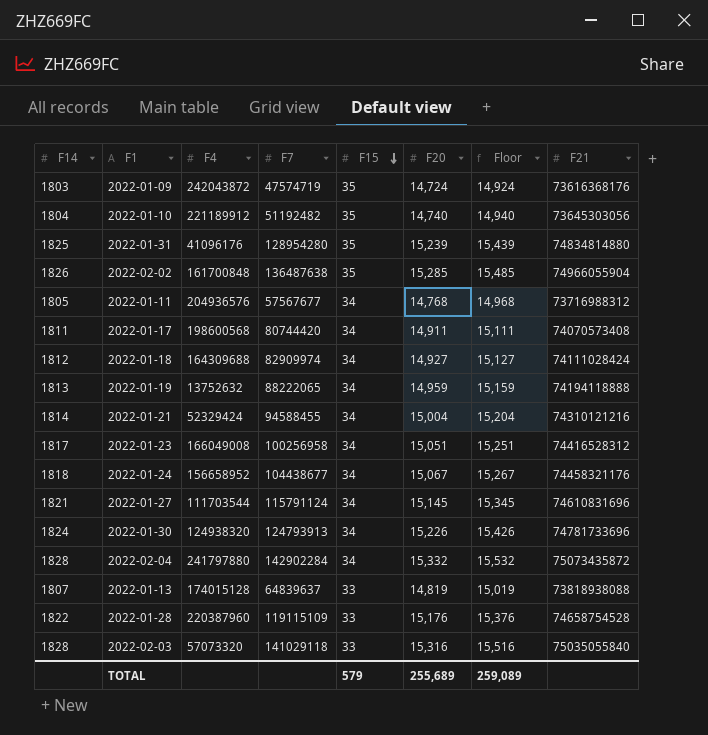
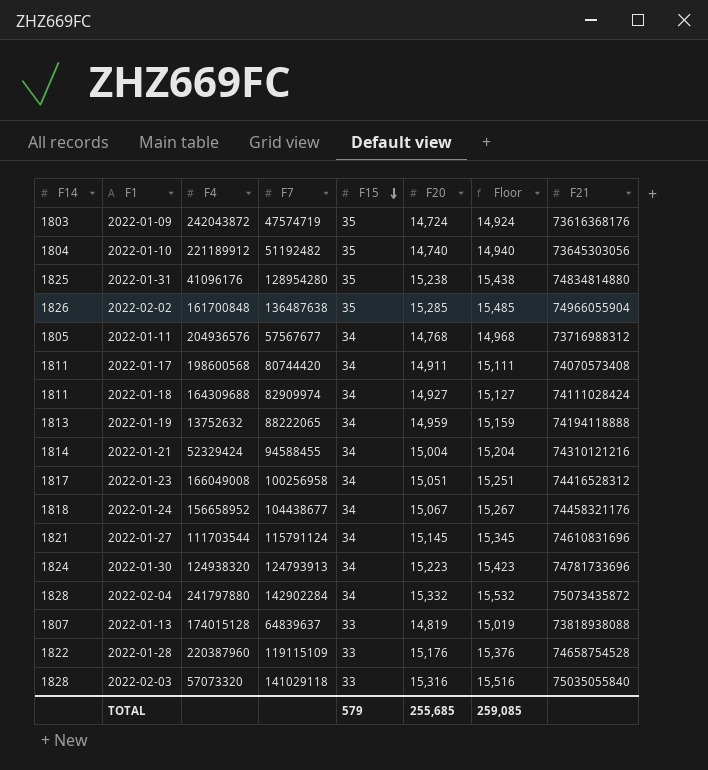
2022-01-31 | F20: 15,239 -> 15,238
2022-01-31 | Floor: 15,439 -> 15,438
2022-01-18 | F14: 1812 -> 1811
2022-01-30 | F20: 15,226 -> 15,223
2022-01-30 | Floor: 15,426 -> 15,423
TOTAL | F20: 255,689 -> 255,685
TOTAL | Floor: 259,089 -> 259,085

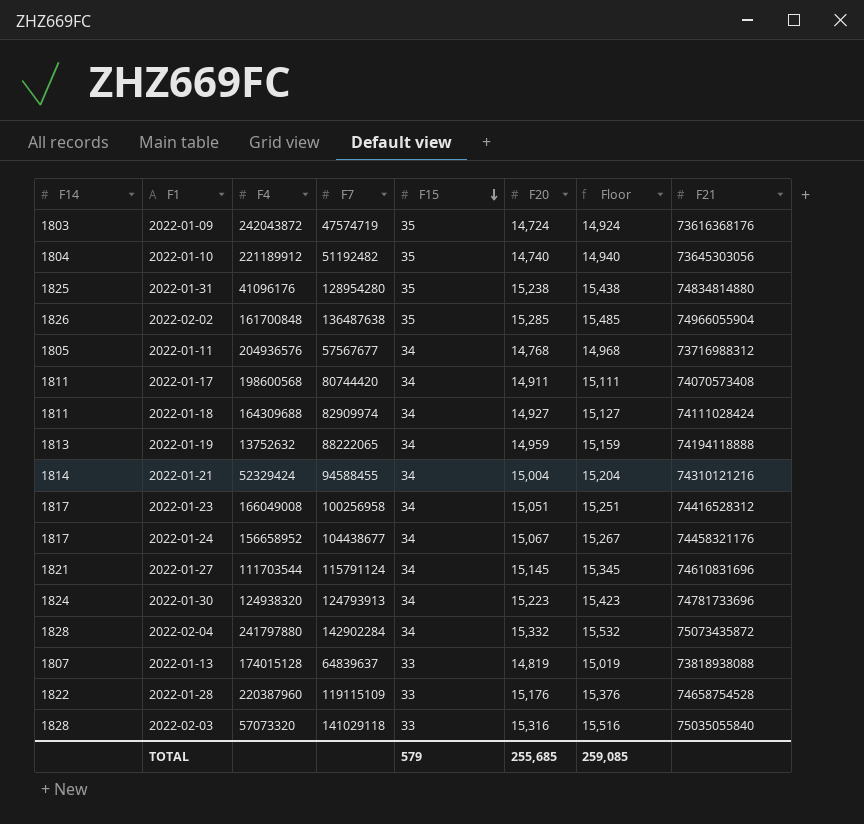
2022-01-24 | F14: 1818 -> 1817

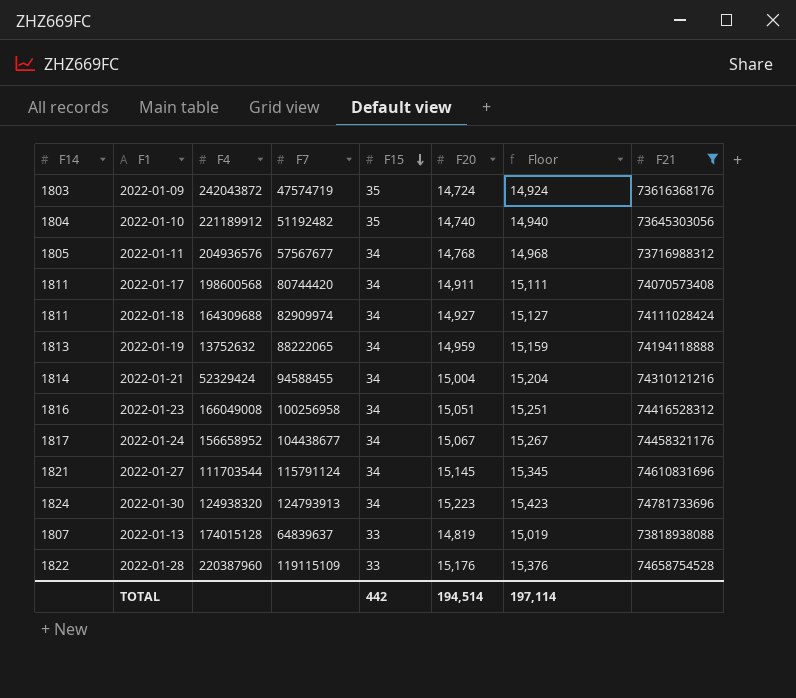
filter: none -> F21 <= 74781733696
2022-01-23 | F14: 1817 -> 1816
TOTAL | F15: 579 -> 442
TOTAL | F20: 255,685 -> 194,514
TOTAL | Floor: 259,085 -> 197,114

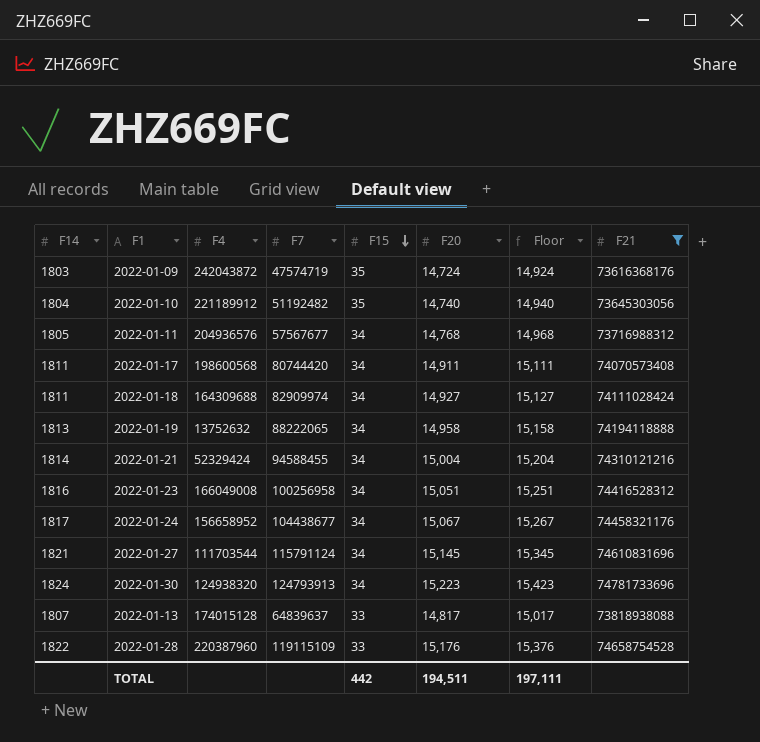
2022-01-19 | F20: 14,959 -> 14,958
2022-01-19 | Floor: 15,159 -> 15,158
2022-01-13 | F20: 14,819 -> 14,817
2022-01-13 | Floor: 15,019 -> 15,017
TOTAL | F20: 194,514 -> 194,511
TOTAL | Floor: 197,114 -> 197,111

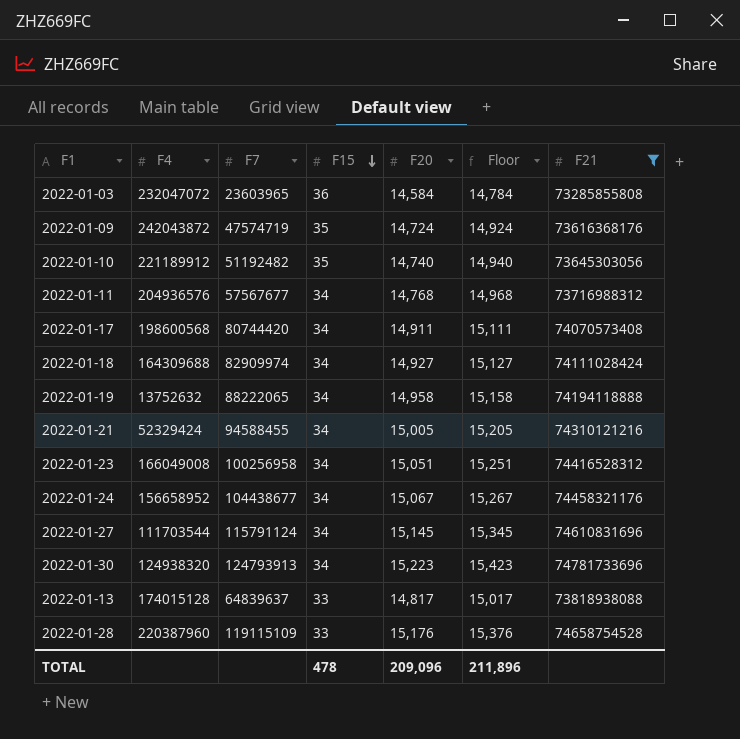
column F14 | position: 1 -> none
row 2022-01-03: none -> 232047072 | 23603965 | 36 | 14,584 | 14,784 | 73285855808
2022-01-21 | F20: 15,004 -> 15,005
2022-01-21 | Floor: 15,204 -> 15,205
TOTAL | F15: 442 -> 478
TOTAL | F20: 194,511 -> 209,096
TOTAL | Floor: 197,111 -> 211,896

